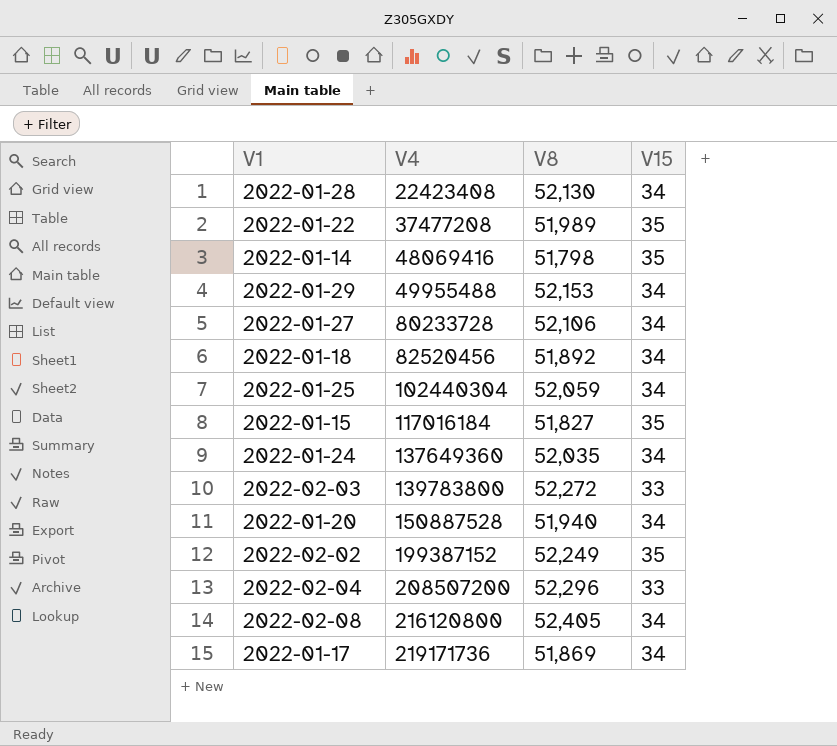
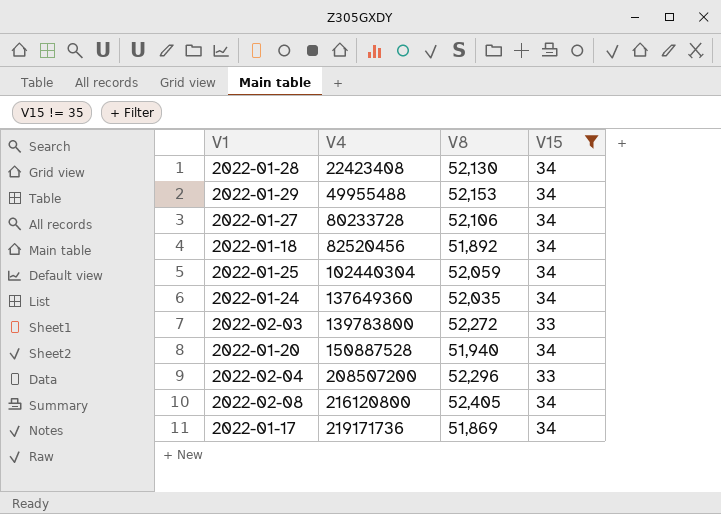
filter: none -> V15 != 35

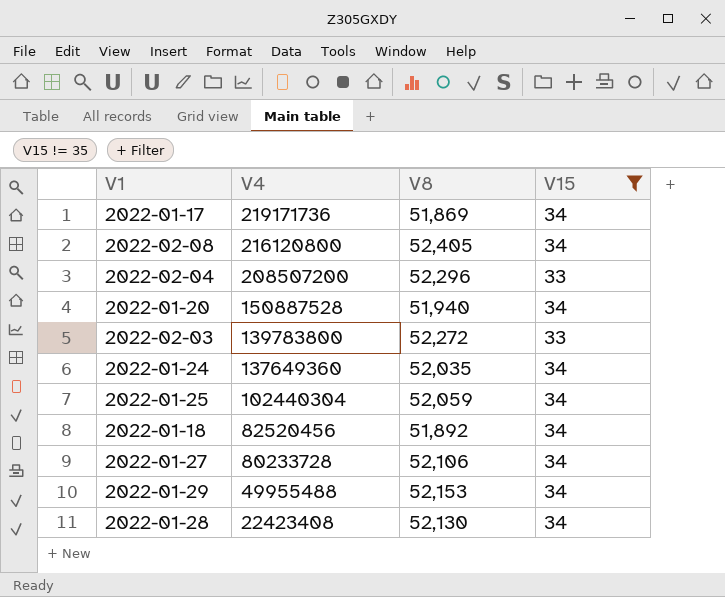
row order: V4 ascending -> V4 descending

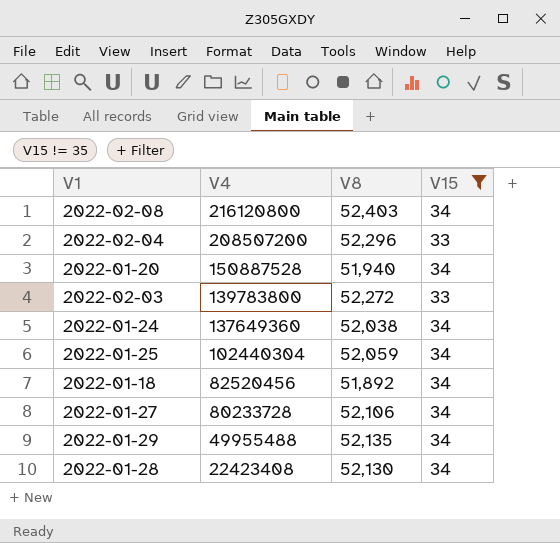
row 2022-01-17: 219171736 | 51,869 | 34 -> none
2022-02-08 | V8: 52,405 -> 52,403
2022-01-24 | V8: 52,035 -> 52,038
2022-01-29 | V8: 52,153 -> 52,135

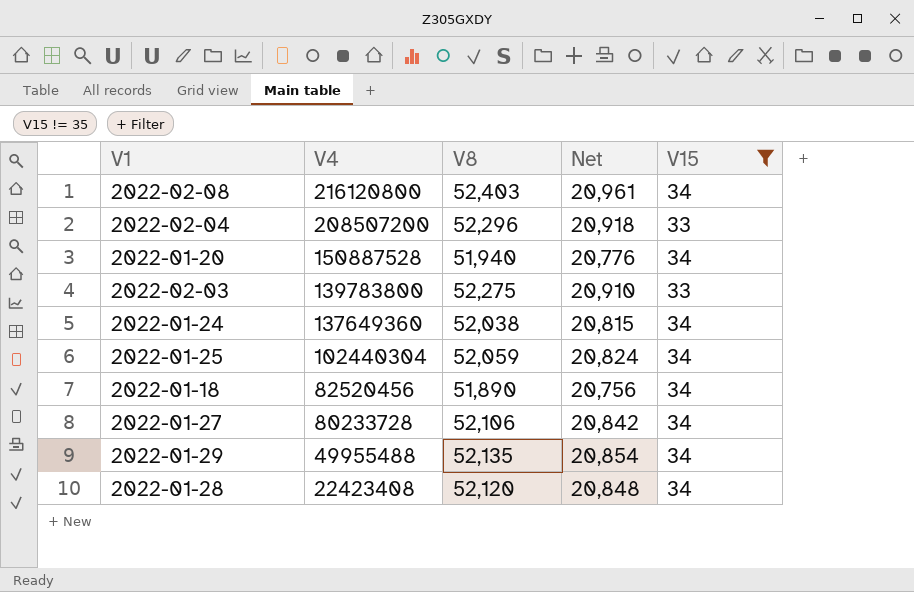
column Net | formula: none -> [V8] * 0.4
2022-02-03 | V8: 52,272 -> 52,275
2022-01-18 | V8: 51,892 -> 51,890
2022-01-28 | V8: 52,130 -> 52,120

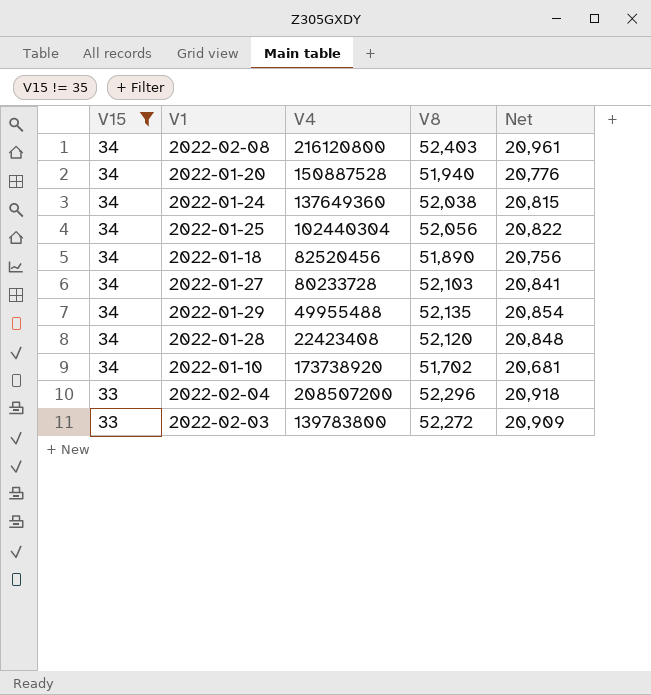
row order: V4 descending -> V15 descending
column V15 | position: 5 -> 1
2022-01-25 | V8: 52,059 -> 52,056
2022-01-25 | Net: 20,824 -> 20,822
2022-01-27 | V8: 52,106 -> 52,103
2022-01-27 | Net: 20,842 -> 20,841
row 2022-01-10: none -> 34 | 173738920 | 51,702 | 20,681
2022-02-03 | V8: 52,275 -> 52,272
2022-02-03 | Net: 20,910 -> 20,909

